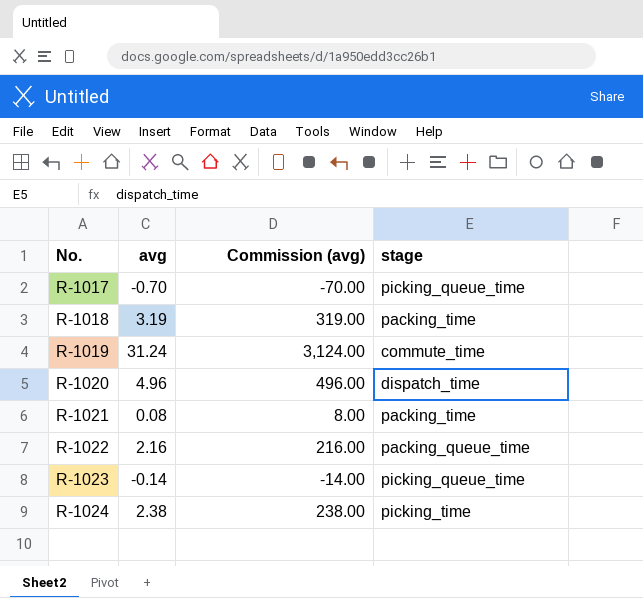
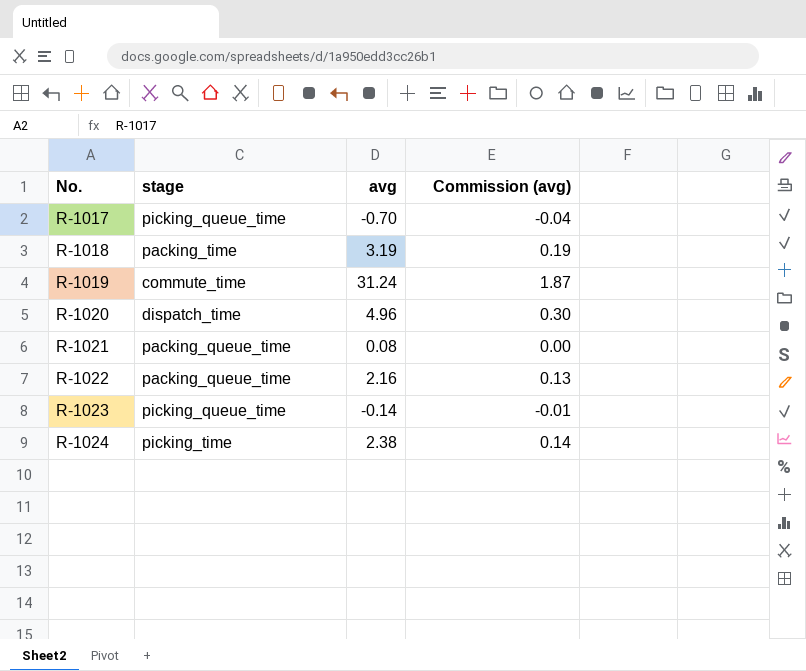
column stage | position: 4 -> 2
column Commission (avg) | formula: [avg] * 100 -> [avg] * 0.06
R-1021 | stage: packing_time -> packing_queue_time

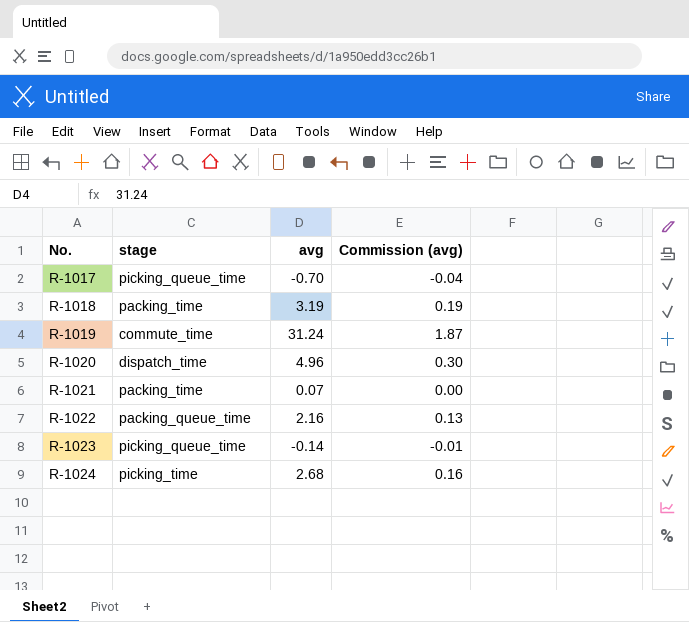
R-1021 | stage: packing_queue_time -> packing_time
R-1021 | avg: 0.08 -> 0.07
R-1024 | avg: 2.38 -> 2.68
R-1024 | Commission (avg): 0.14 -> 0.16

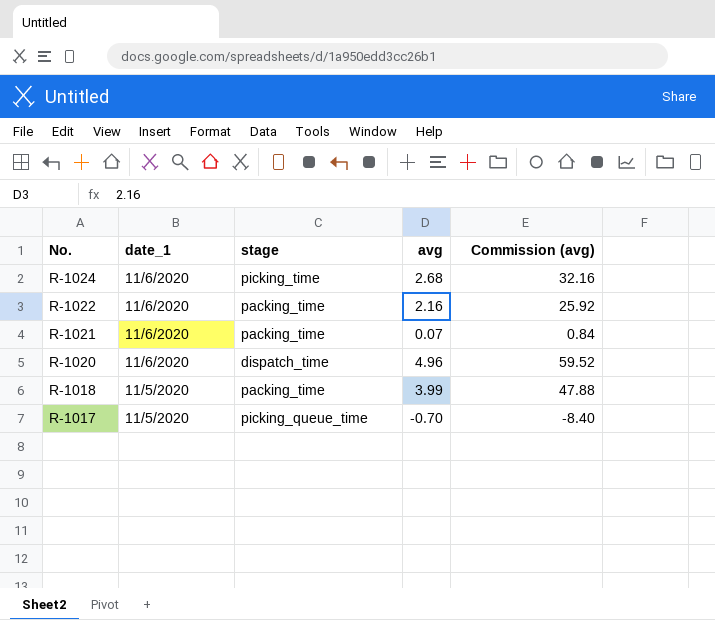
row order: No. ascending -> No. descending
column date_1 | position: none -> 2
column Commission (avg) | formula: [avg] * 0.06 -> [avg] * 12
row R-1019: commute_time | 31.24 | 1.87 -> none
row R-1023: picking_queue_time | -0.14 | -0.01 -> none
R-1022 | stage: packing_queue_time -> packing_time
R-1018 | avg: 3.19 -> 3.99

